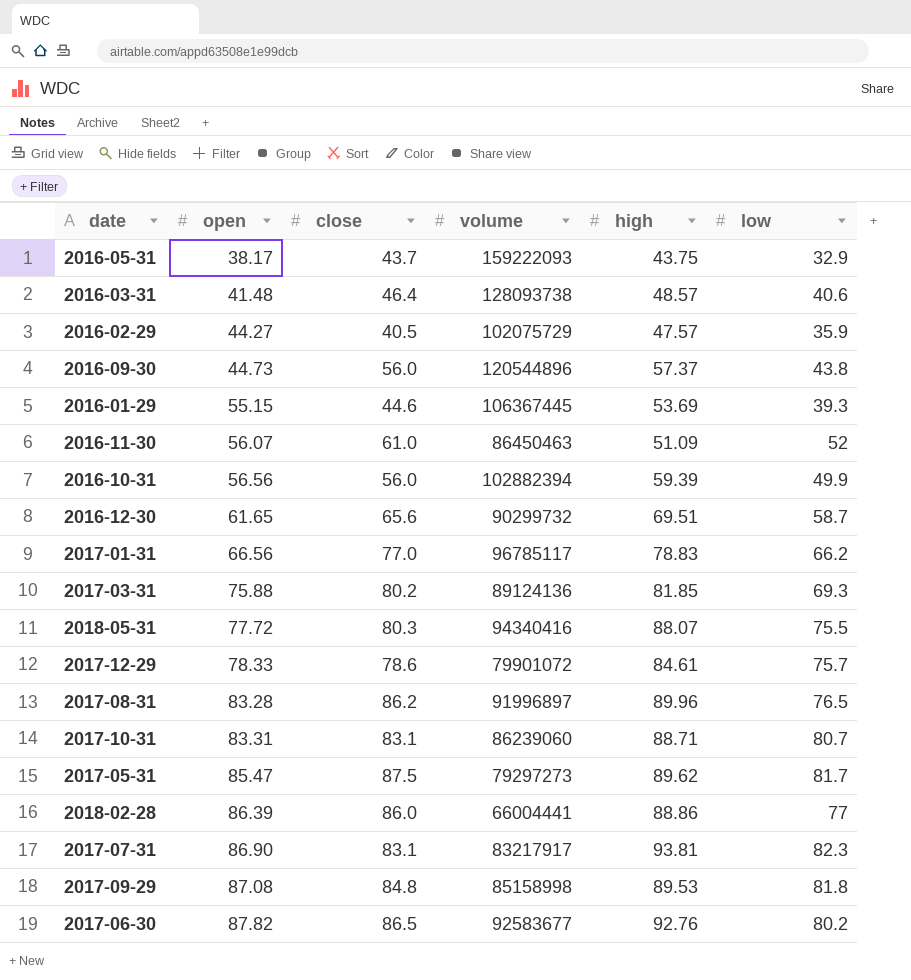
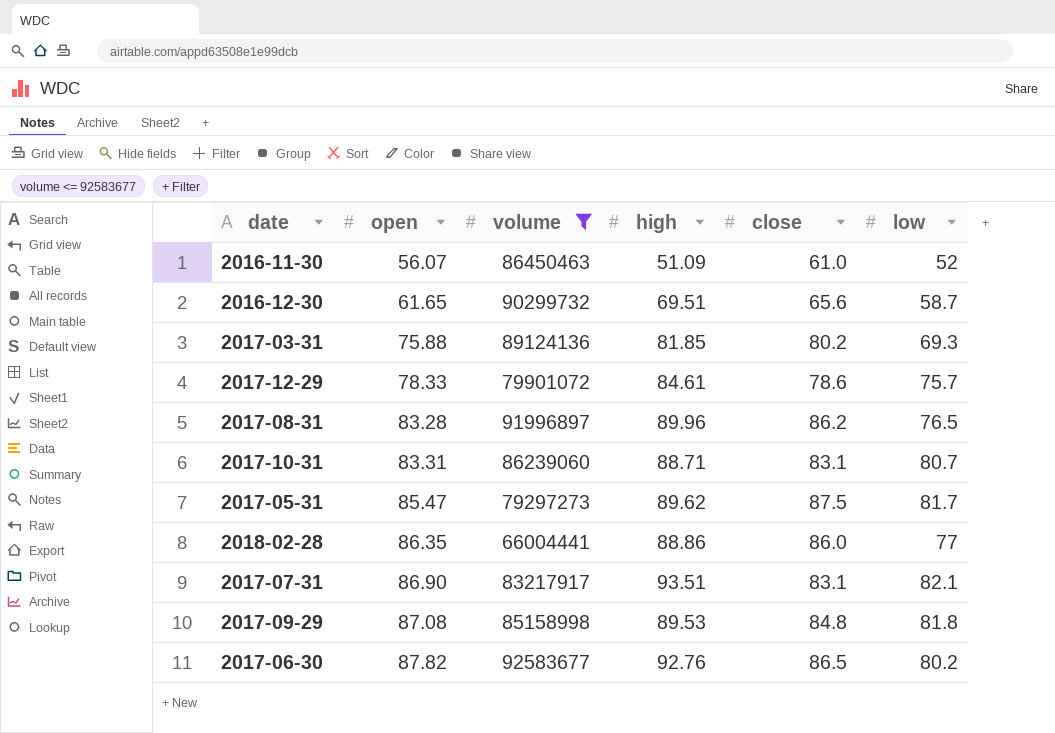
filter: none -> volume <= 92583677
column close | position: 3 -> 5
2018-02-28 | open: 86.39 -> 86.35
2017-07-31 | high: 93.81 -> 93.51
2017-07-31 | low: 82.3 -> 82.1

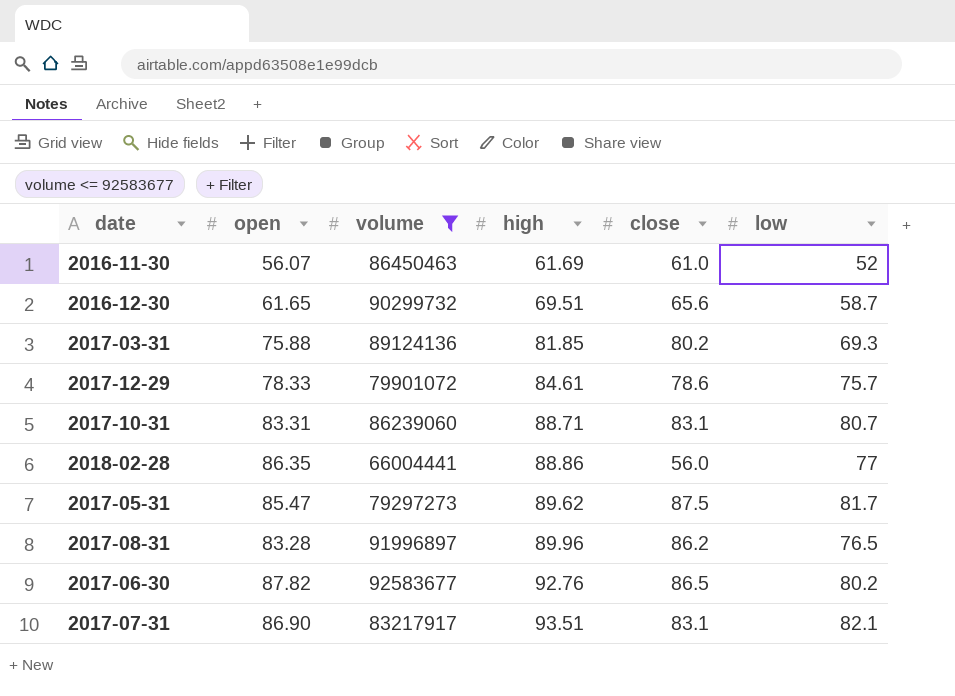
row order: open ascending -> high ascending
row 2017-09-29: 87.08 | 85158998 | 89.53 | 84.8 | 81.8 -> none
2016-11-30 | high: 51.09 -> 61.69
2018-02-28 | close: 86.0 -> 56.0

